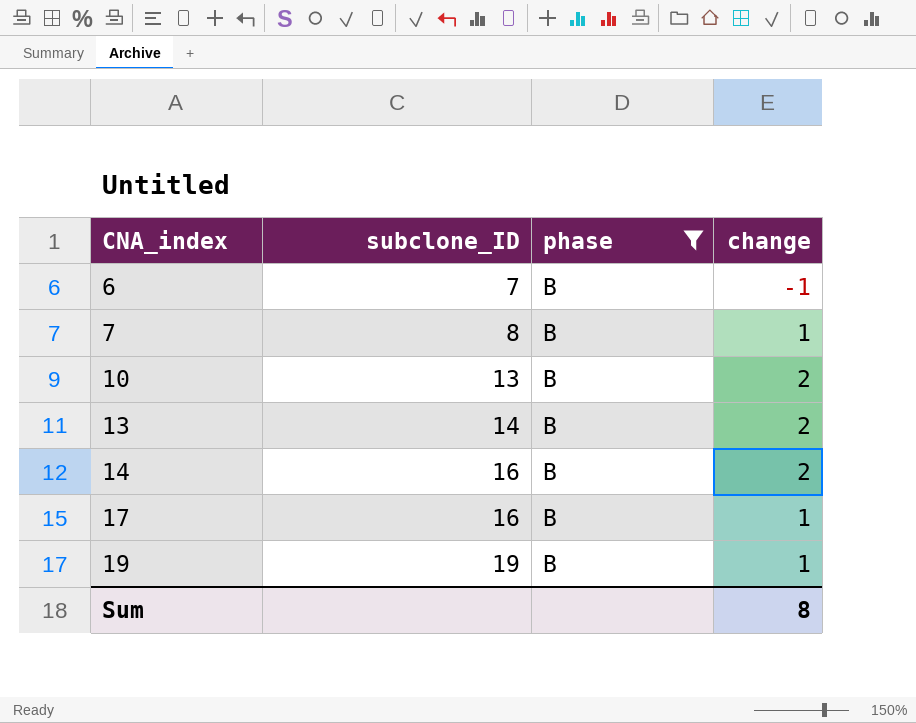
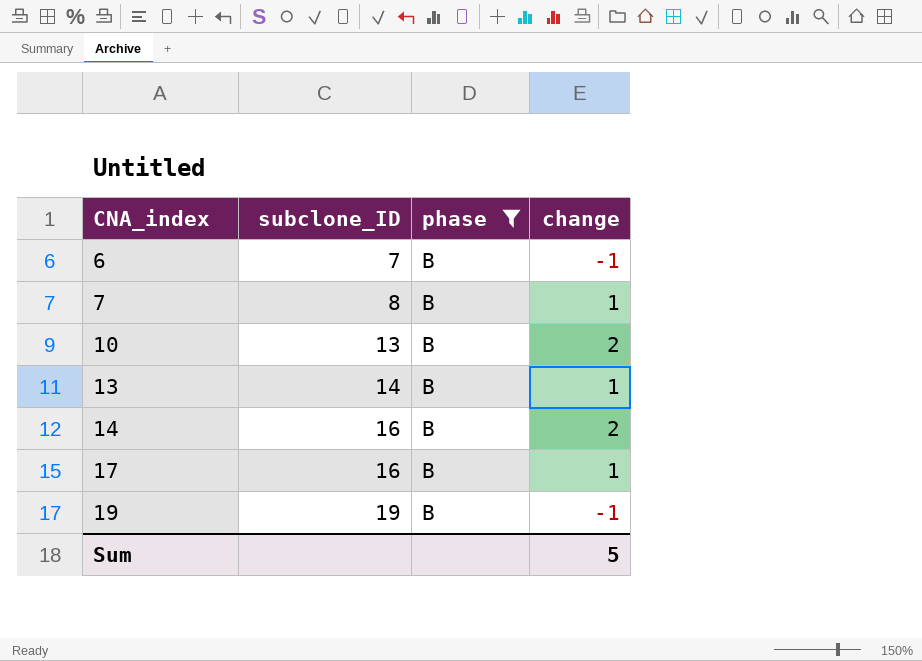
13 | change: 2 -> 1
19 | change: 1 -> -1
Sum | change: 8 -> 5

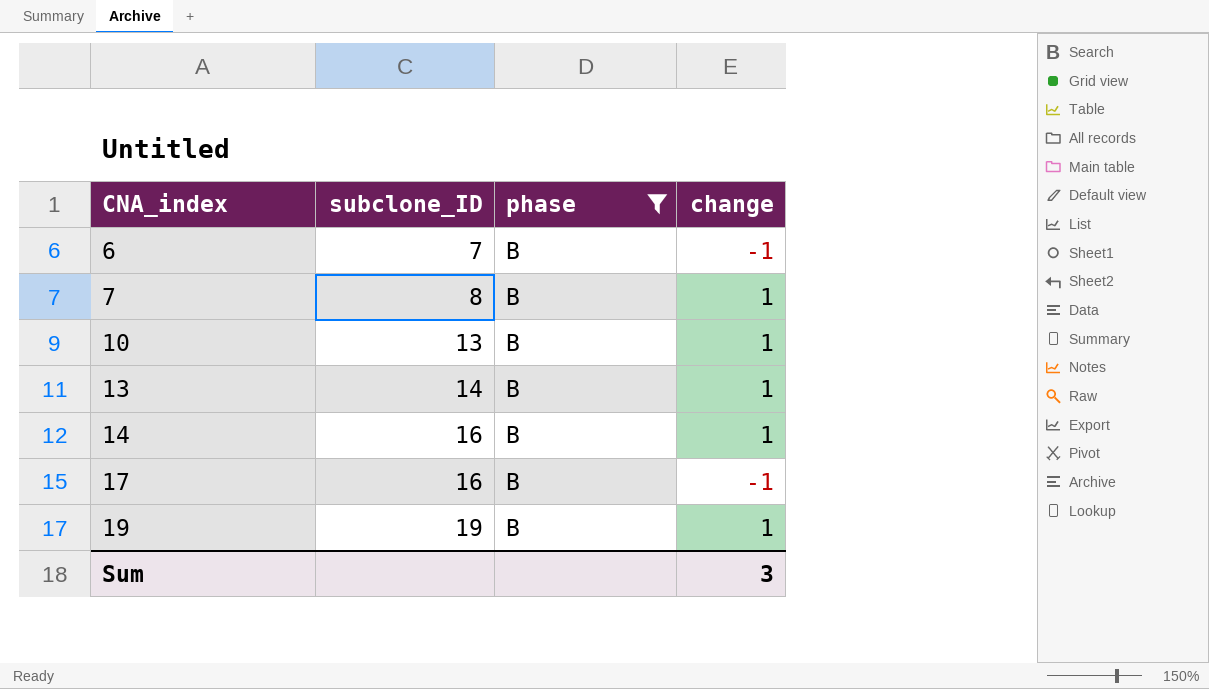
10 | change: 2 -> 1
14 | change: 2 -> 1
17 | change: 1 -> -1
19 | change: -1 -> 1
Sum | change: 5 -> 3

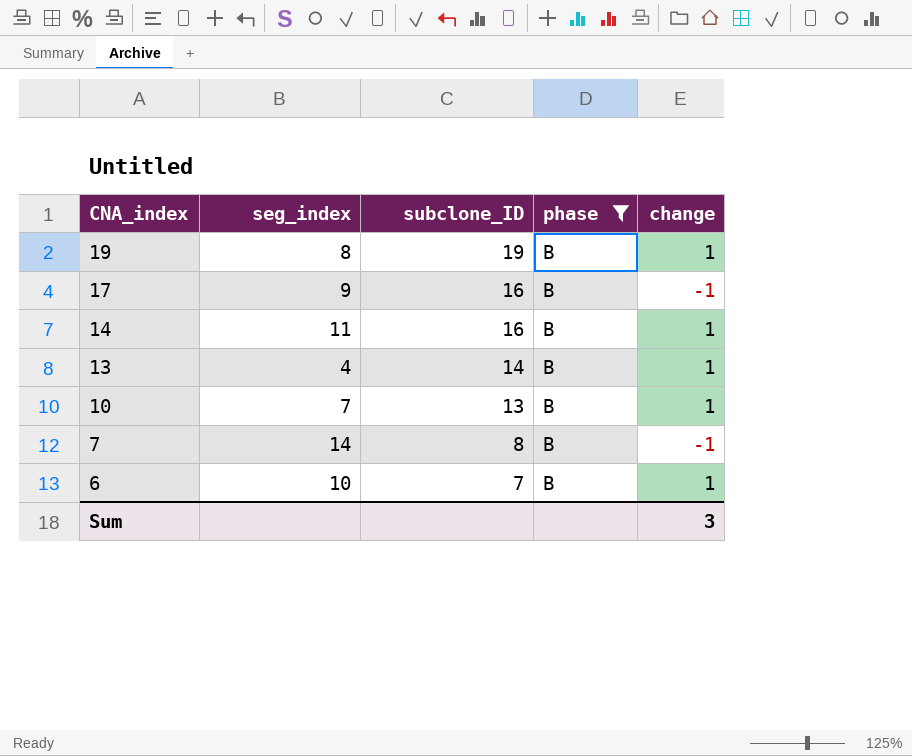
row order: CNA_index ascending -> CNA_index descending
column seg_index | position: none -> 2
7 | change: 1 -> -1
6 | change: -1 -> 1

